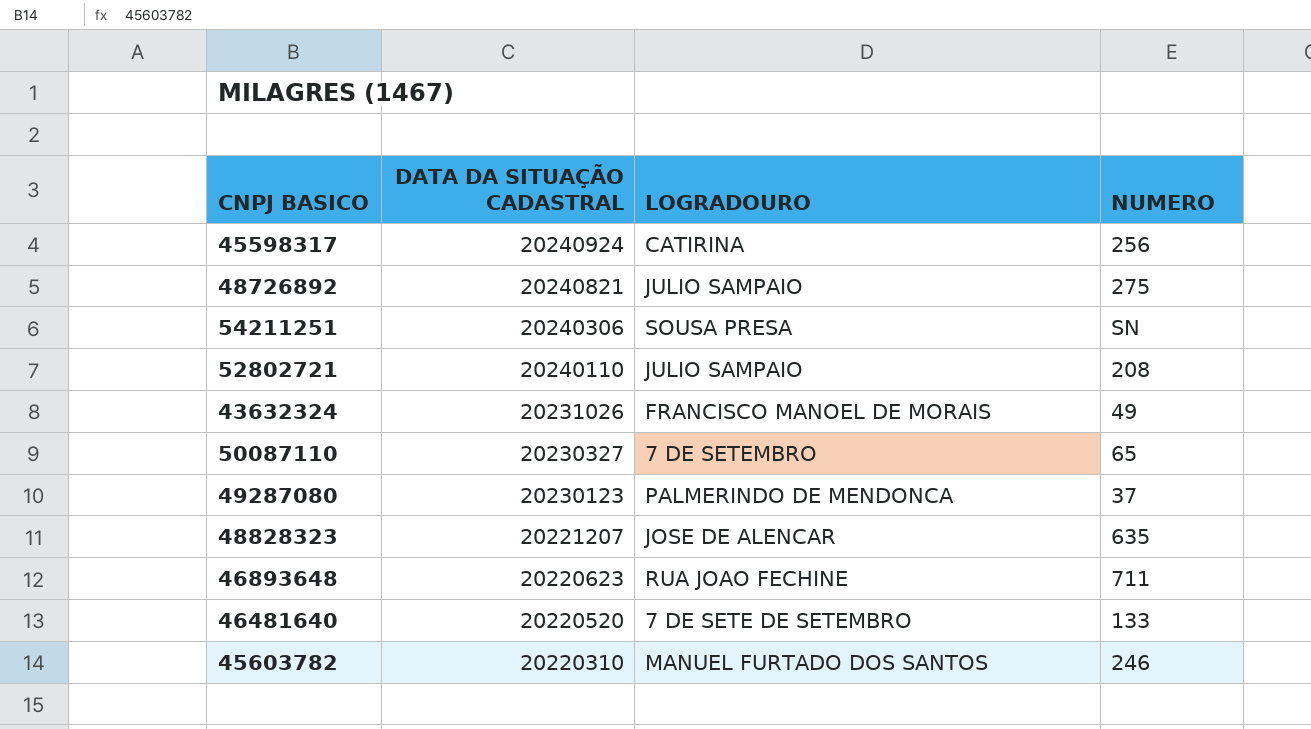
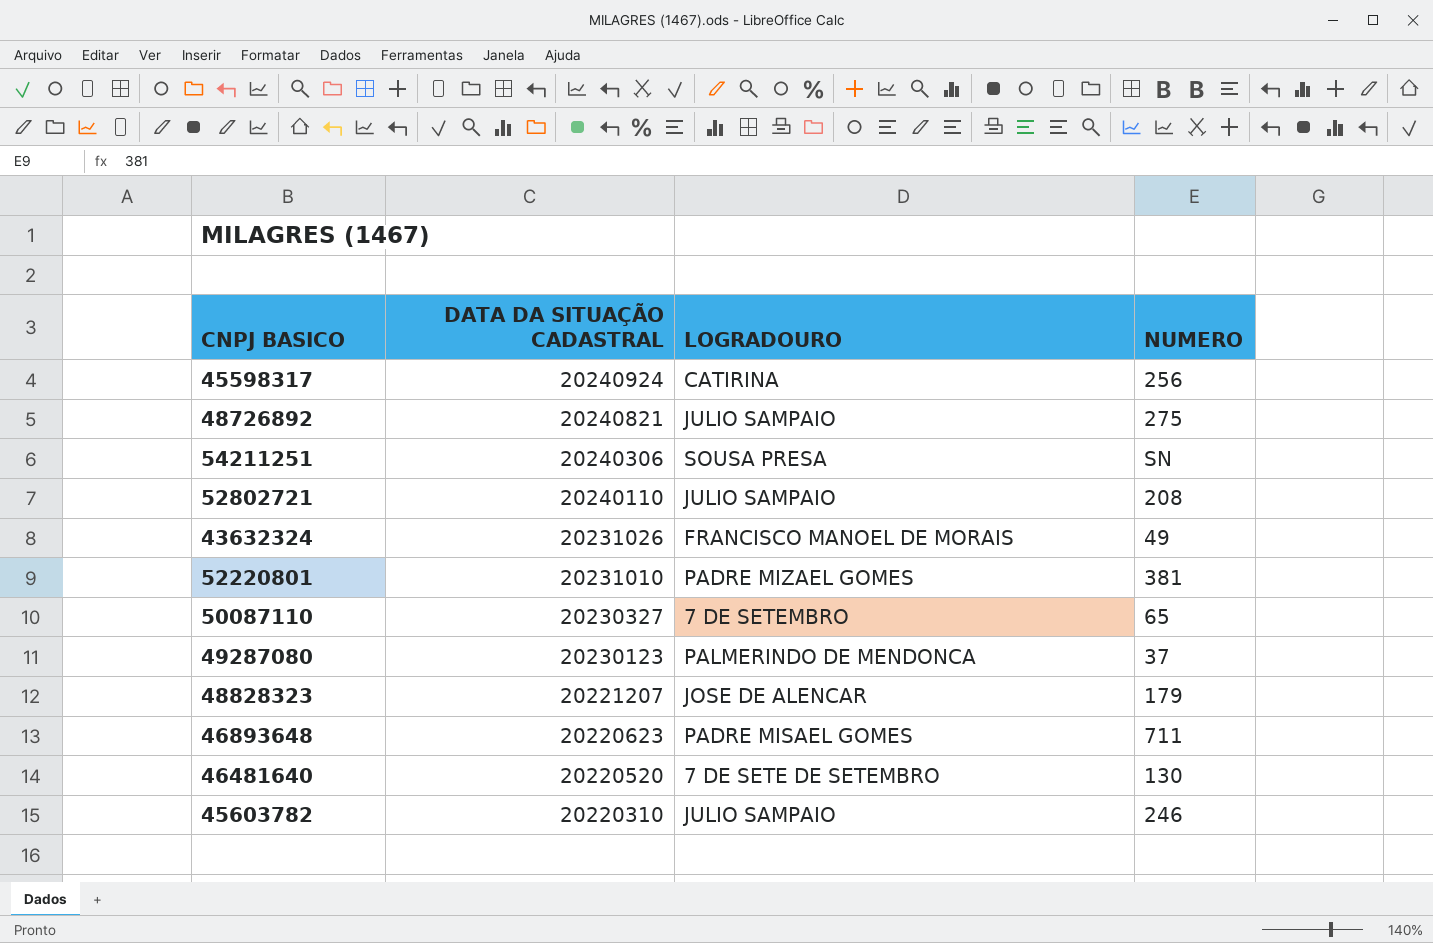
row 52220801: none -> 20231010 | PADRE MIZAEL GOMES | 381
48828323 | NUMERO: 635 -> 179
46893648 | LOGRADOURO: RUA JOAO FECHINE -> PADRE MISAEL GOMES
46481640 | NUMERO: 133 -> 130
45603782 | LOGRADOURO: MANUEL FURTADO DOS SANTOS -> JULIO SAMPAIO

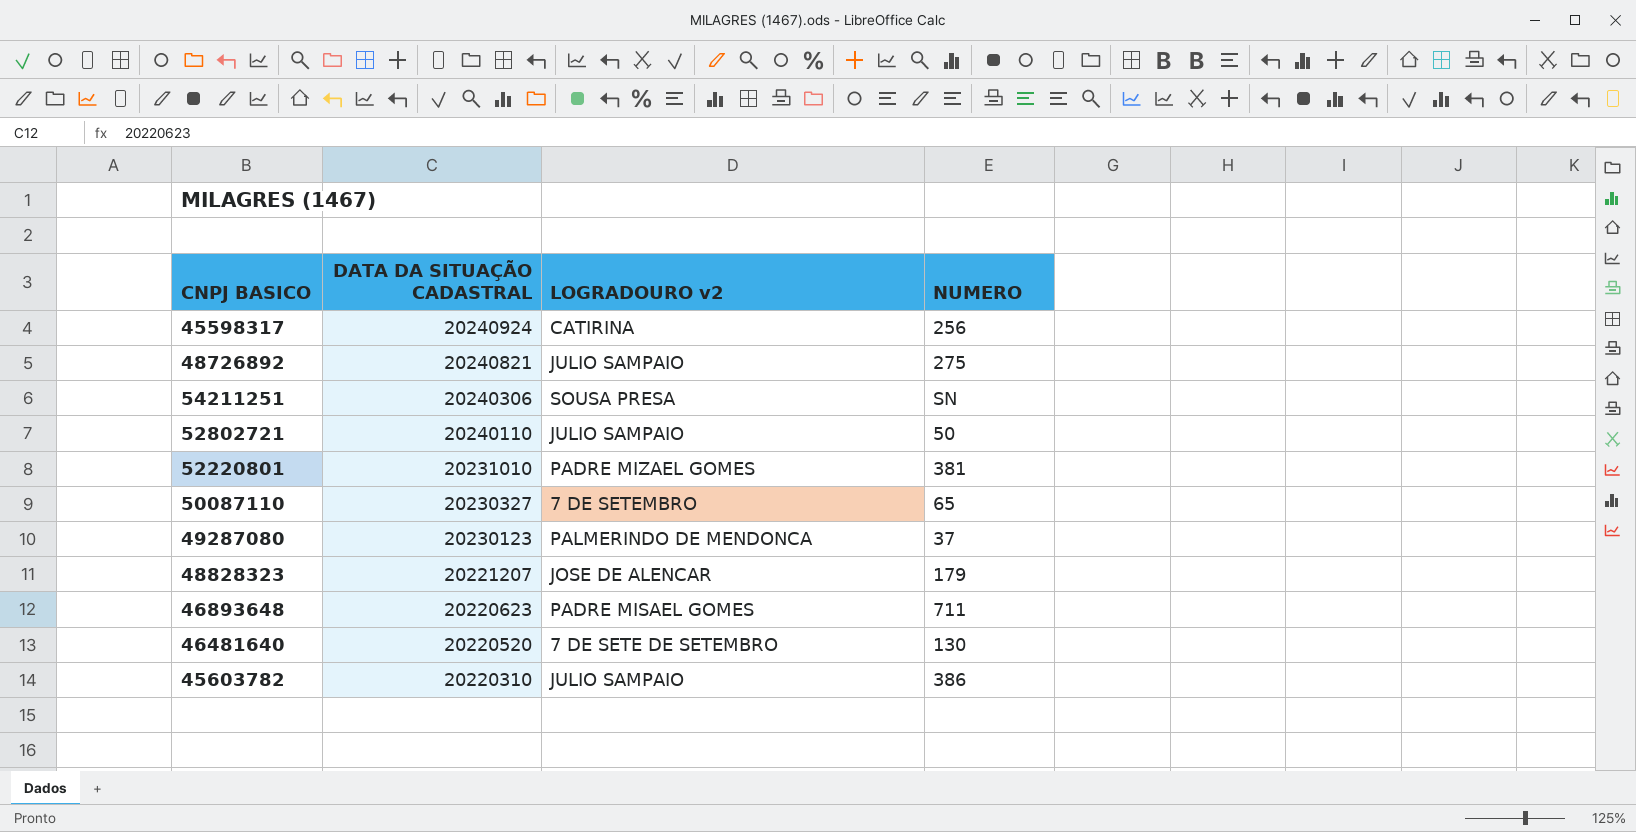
column name: LOGRADOURO -> LOGRADOURO v2
row 43632324: 20231026 | FRANCISCO MANOEL DE MORAIS | 49 -> none
52802721 | NUMERO: 208 -> 50
45603782 | NUMERO: 246 -> 386

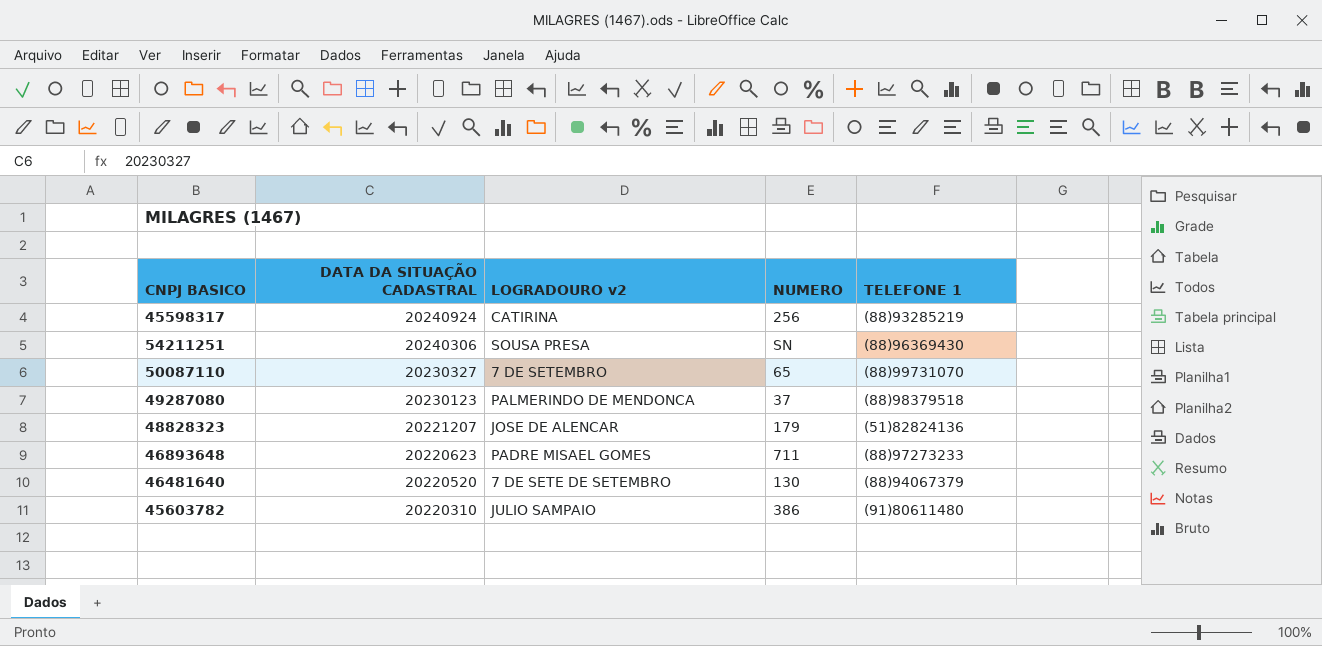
column TELEFONE 1 | position: none -> 5
row 48726892: 20240821 | JULIO SAMPAIO | 275 -> none
row 52802721: 20240110 | JULIO SAMPAIO | 50 -> none
row 52220801: 20231010 | PADRE MIZAEL GOMES | 381 -> none

